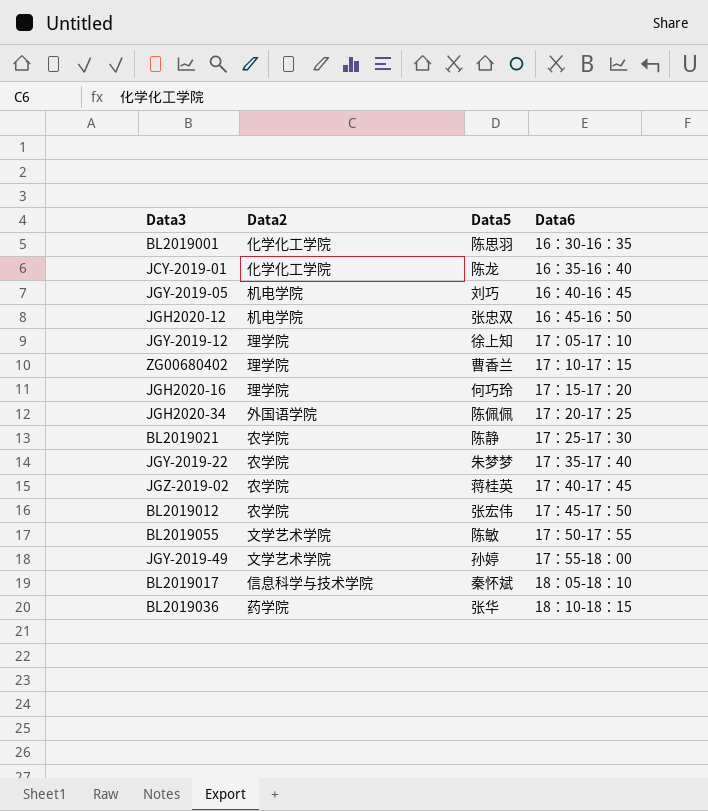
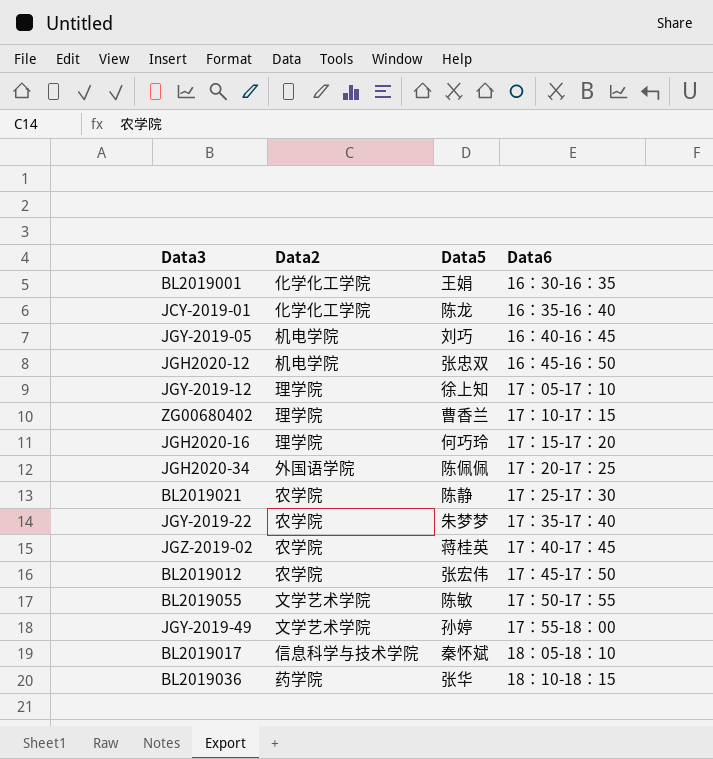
BL2019001 | Data5: 陈思羽 -> 王娟

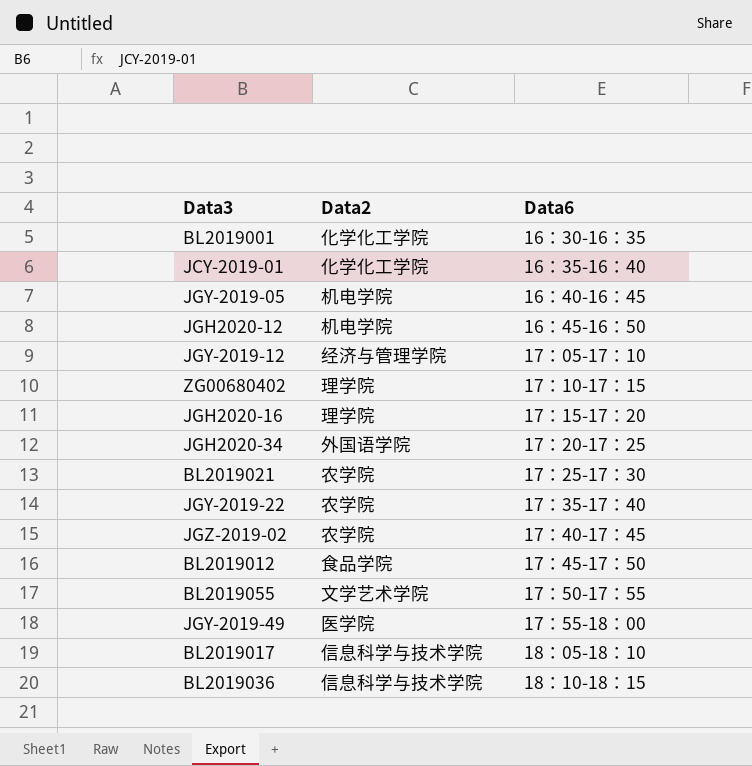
column Data5 | position: 3 -> none
JGY-2019-12 | Data2: 理学院 -> 经济与管理学院
BL2019012 | Data2: 农学院 -> 食品学院
JGY-2019-49 | Data2: 文学艺术学院 -> 医学院
BL2019036 | Data2: 药学院 -> 信息科学与技术学院

